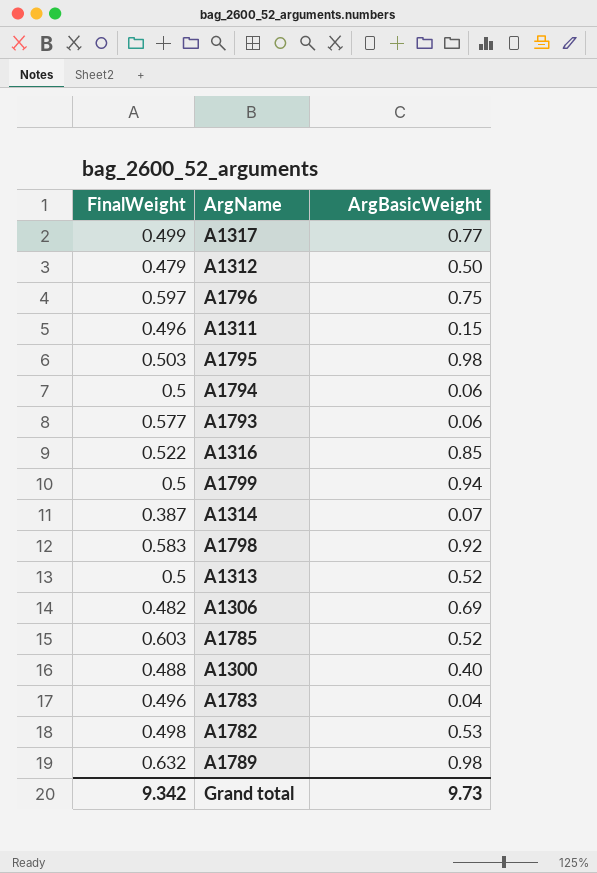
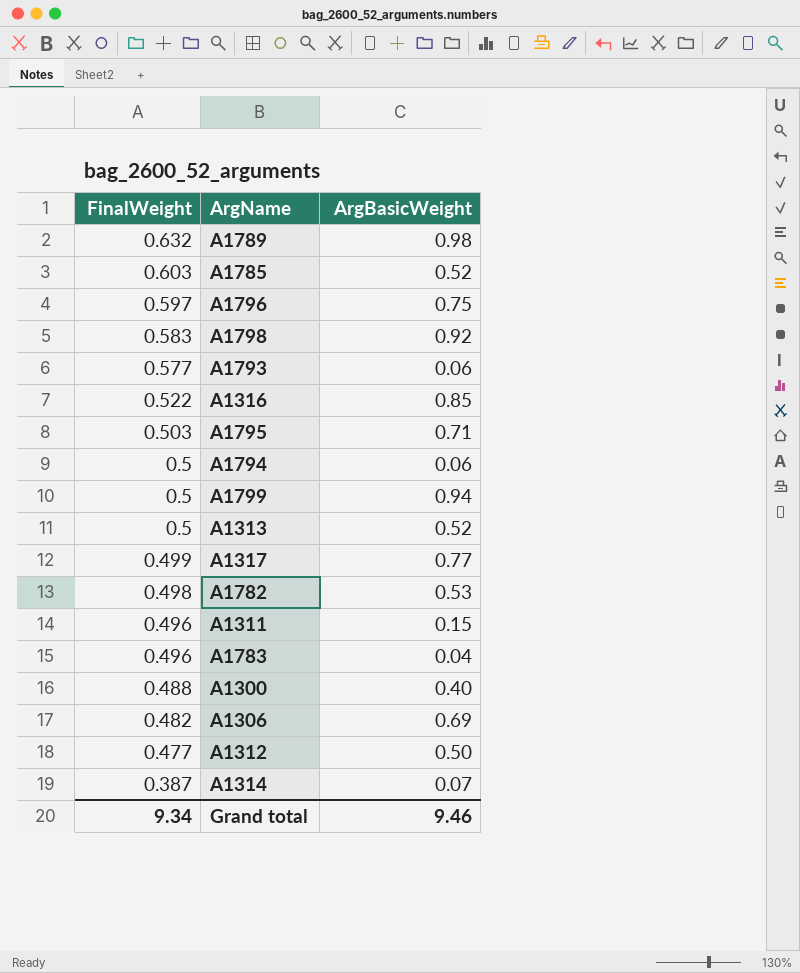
row order: none -> FinalWeight descending
A1795 | ArgBasicWeight: 0.98 -> 0.71
A1312 | FinalWeight: 0.479 -> 0.477
Grand total | FinalWeight: 9.342 -> 9.34
Grand total | ArgBasicWeight: 9.73 -> 9.46

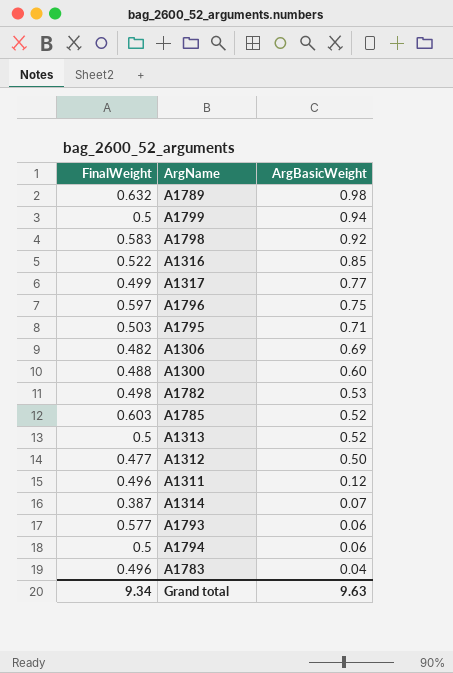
row order: FinalWeight descending -> ArgBasicWeight descending
A1300 | ArgBasicWeight: 0.40 -> 0.60
A1311 | ArgBasicWeight: 0.15 -> 0.12
Grand total | ArgBasicWeight: 9.46 -> 9.63

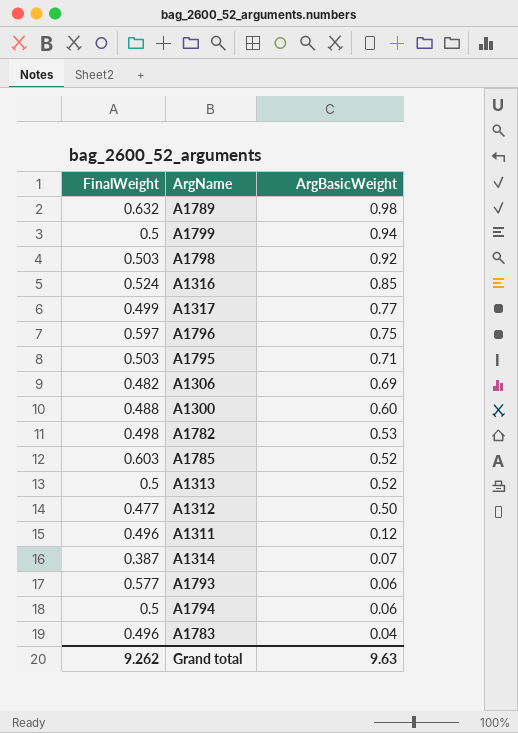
A1798 | FinalWeight: 0.583 -> 0.503
A1316 | FinalWeight: 0.522 -> 0.524
Grand total | FinalWeight: 9.34 -> 9.262

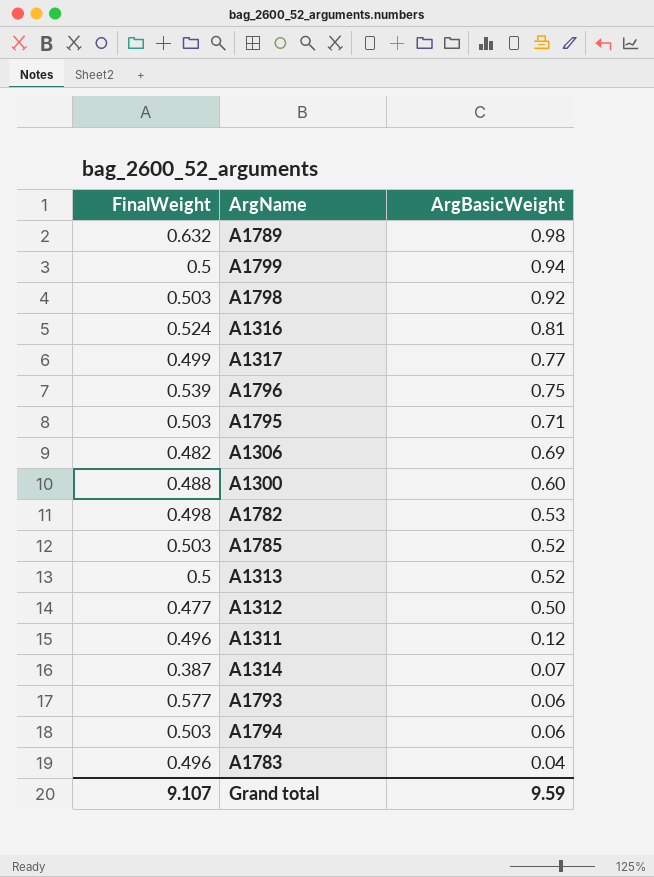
A1316 | ArgBasicWeight: 0.85 -> 0.81
A1796 | FinalWeight: 0.597 -> 0.539
A1785 | FinalWeight: 0.603 -> 0.503
A1794 | FinalWeight: 0.5 -> 0.503
Grand total | FinalWeight: 9.262 -> 9.107
Grand total | ArgBasicWeight: 9.63 -> 9.59

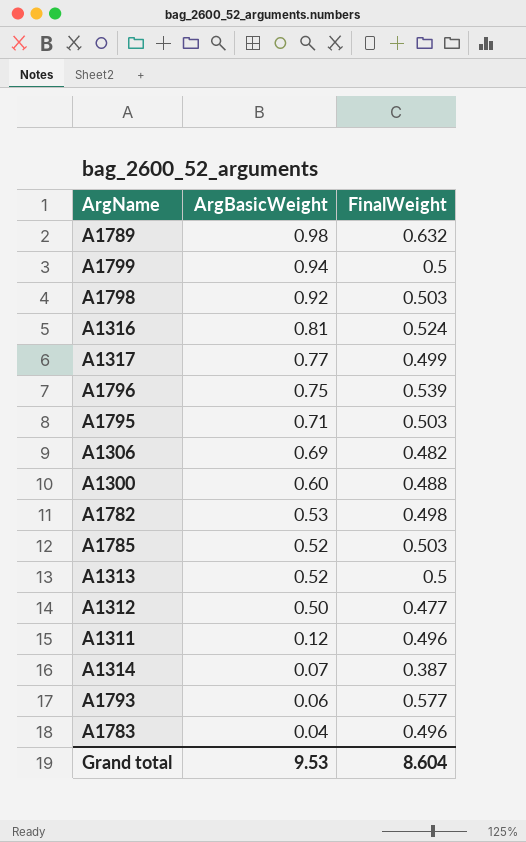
column FinalWeight | position: 1 -> 3
row A1794: 0.503 | 0.06 -> none
Grand total | ArgBasicWeight: 9.59 -> 9.53
Grand total | FinalWeight: 9.107 -> 8.604

